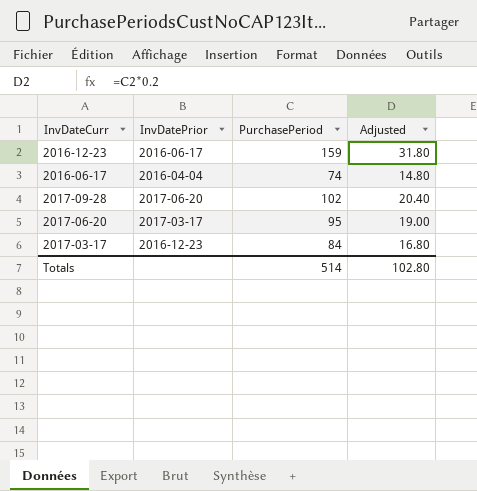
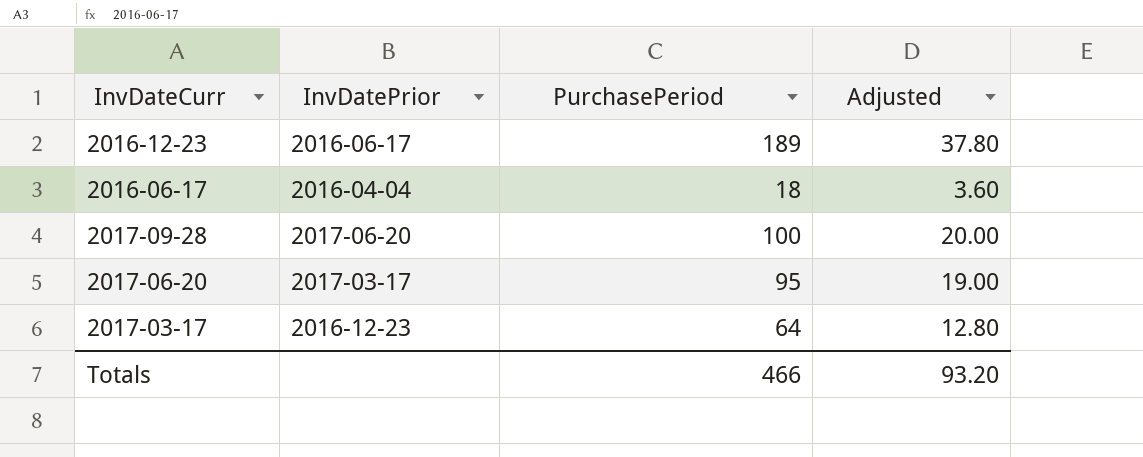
2016-12-23 | PurchasePeriod: 159 -> 189
2016-12-23 | Adjusted: 31.80 -> 37.80
2016-06-17 | PurchasePeriod: 74 -> 18
2016-06-17 | Adjusted: 14.80 -> 3.60
2017-09-28 | PurchasePeriod: 102 -> 100
2017-09-28 | Adjusted: 20.40 -> 20.00
2017-03-17 | PurchasePeriod: 84 -> 64
2017-03-17 | Adjusted: 16.80 -> 12.80
Totals | PurchasePeriod: 514 -> 466
Totals | Adjusted: 102.80 -> 93.20

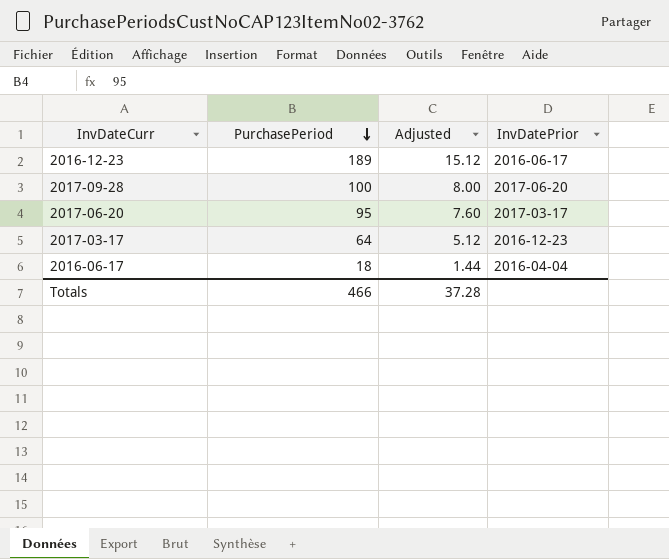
row order: none -> PurchasePeriod descending
column Adjusted | formula: [PurchasePeriod] * 0.2 -> [PurchasePeriod] * 0.08
column InvDatePrior | position: 2 -> 4
Totals | Adjusted: 93.20 -> 37.28

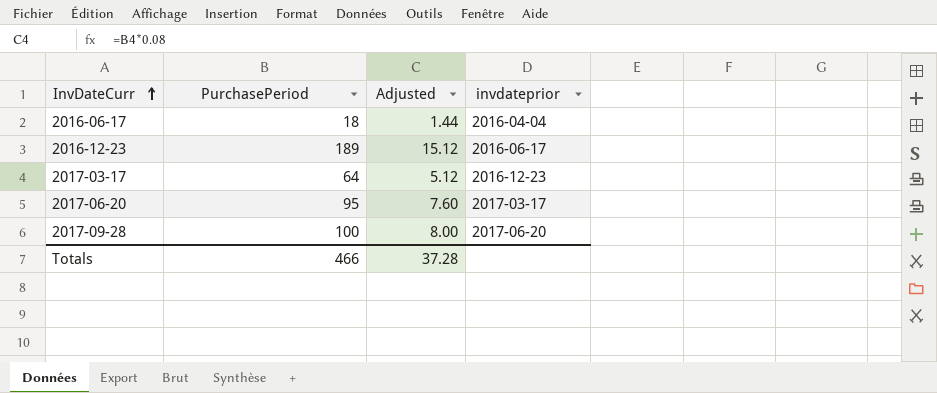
row order: PurchasePeriod descending -> InvDateCurr ascending
column name: InvDatePrior -> invdateprior

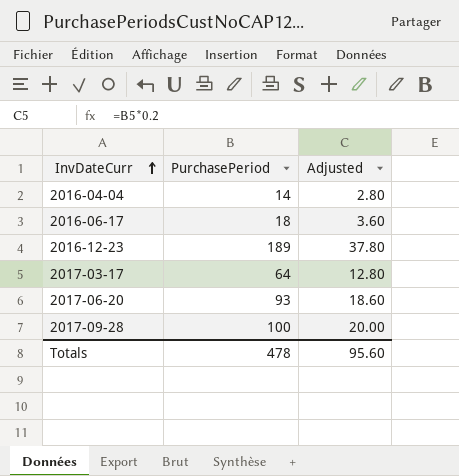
column invdateprior | position: 4 -> none
column Adjusted | formula: [PurchasePeriod] * 0.08 -> [PurchasePeriod] * 0.2
row 2016-04-04: none -> 14 | 2.80
2017-06-20 | PurchasePeriod: 95 -> 93
Totals | PurchasePeriod: 466 -> 478
Totals | Adjusted: 37.28 -> 95.60

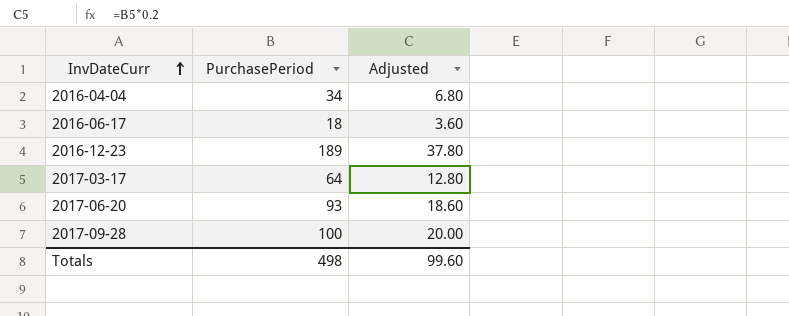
2016-04-04 | PurchasePeriod: 14 -> 34
2016-04-04 | Adjusted: 2.80 -> 6.80
Totals | PurchasePeriod: 478 -> 498
Totals | Adjusted: 95.60 -> 99.60

